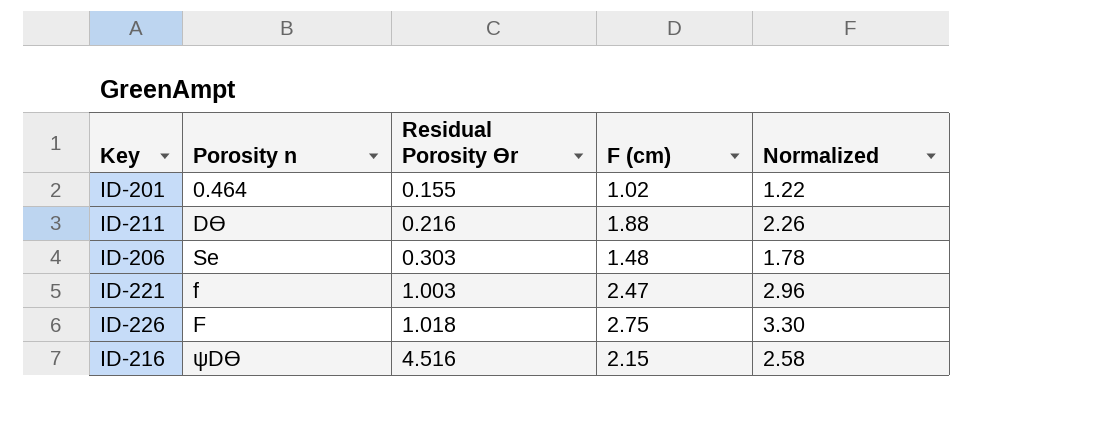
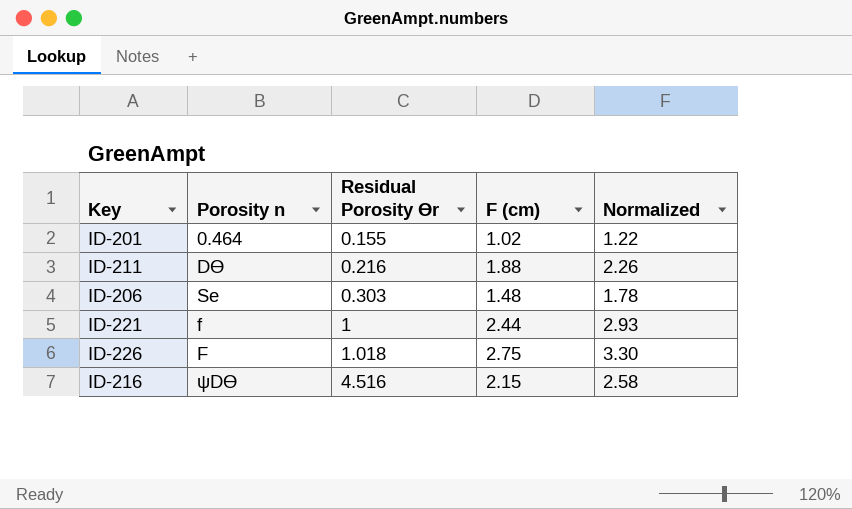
ID-221 | Residual Porosity ϴr: 1.003 -> 1
ID-221 | F (cm): 2.47 -> 2.44
ID-221 | Normalized: 2.96 -> 2.93

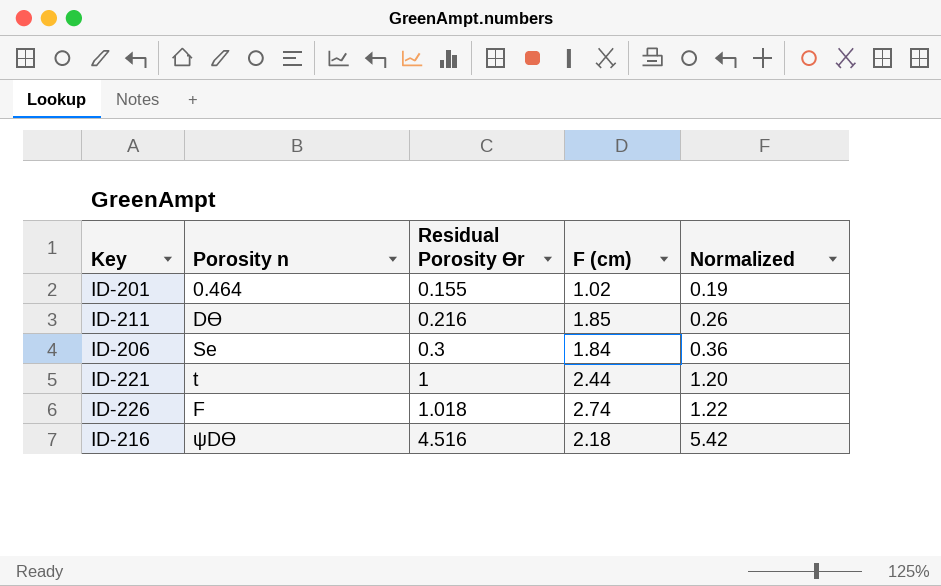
column Normalized | formula: [F (cm)] * 1.2 -> [Residual Porosity ϴr] * 1.2
ID-211 | F (cm): 1.88 -> 1.85
ID-206 | Residual Porosity ϴr: 0.303 -> 0.3
ID-206 | F (cm): 1.48 -> 1.84
ID-221 | Porosity n: f -> t
ID-226 | F (cm): 2.75 -> 2.74
ID-216 | F (cm): 2.15 -> 2.18

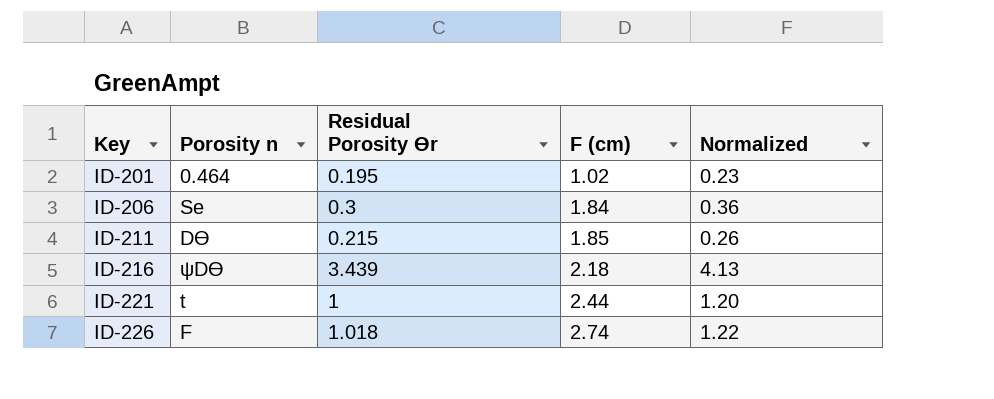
row order: Residual Porosity ϴr ascending -> Key ascending
ID-201 | Residual Porosity ϴr: 0.155 -> 0.195
ID-201 | Normalized: 0.19 -> 0.23
ID-211 | Residual Porosity ϴr: 0.216 -> 0.215
ID-216 | Residual Porosity ϴr: 4.516 -> 3.439
ID-216 | Normalized: 5.42 -> 4.13

